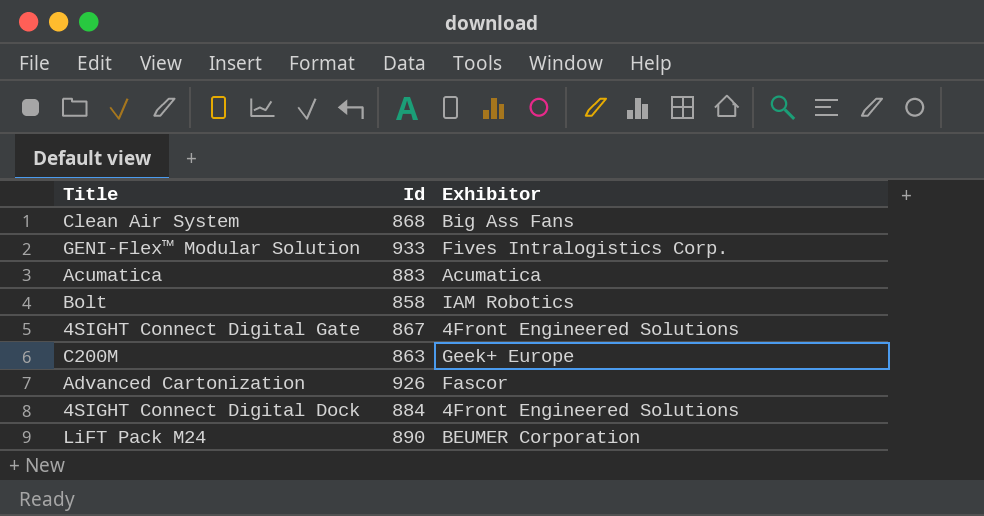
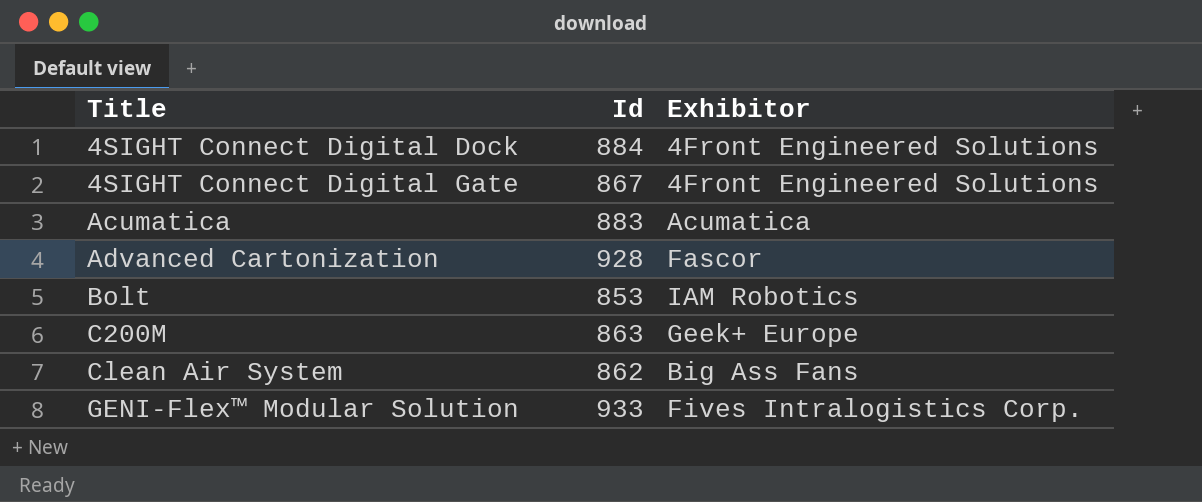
row order: none -> Title ascending
row LiFT Pack M24: 890 | BEUMER Corporation -> none
Advanced Cartonization | Id: 926 -> 928
Bolt | Id: 858 -> 853
Clean Air System | Id: 868 -> 862

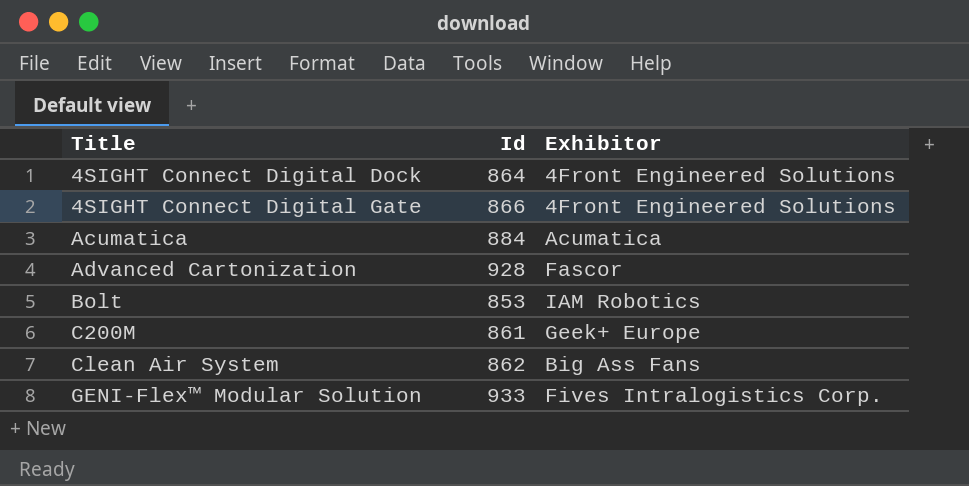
4SIGHT Connect Digital Dock | Id: 884 -> 864
4SIGHT Connect Digital Gate | Id: 867 -> 866
Acumatica | Id: 883 -> 884
C200M | Id: 863 -> 861

